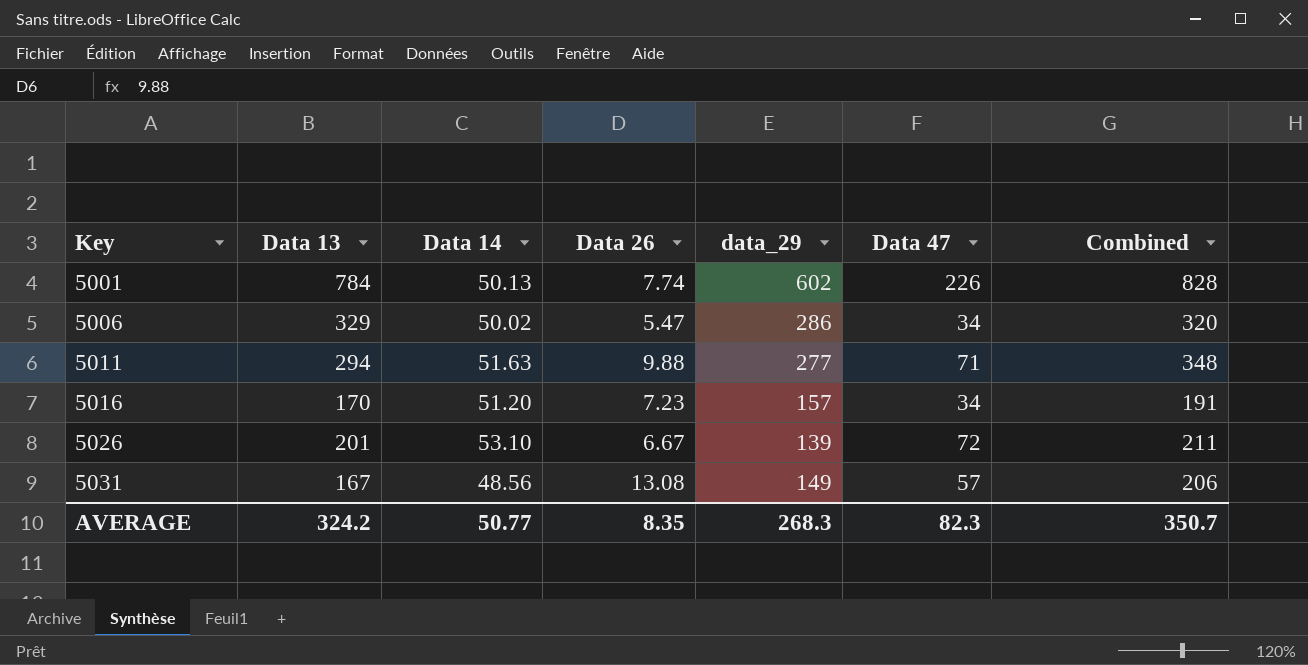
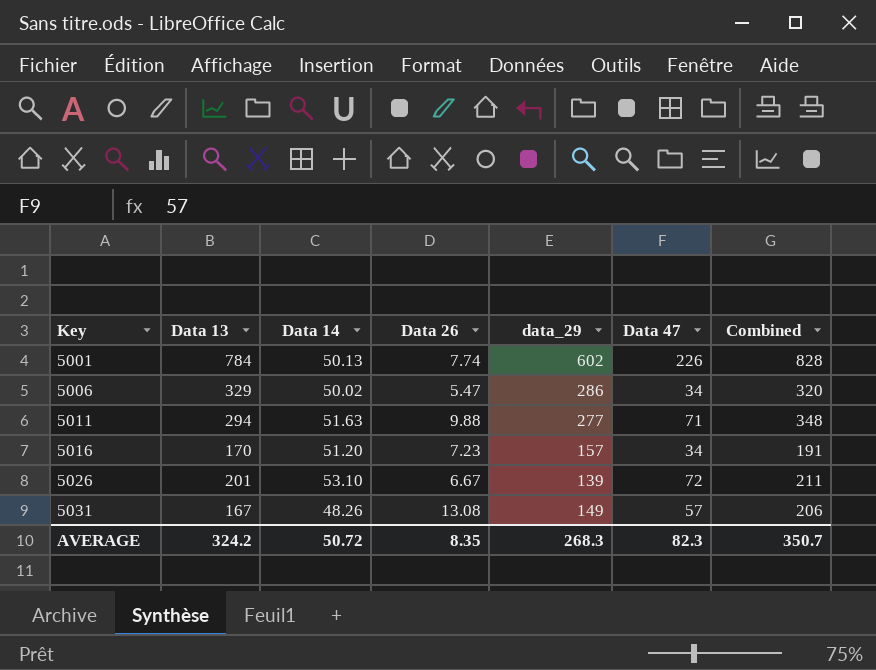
5031 | Data 14: 48.56 -> 48.26
AVERAGE | Data 14: 50.77 -> 50.72

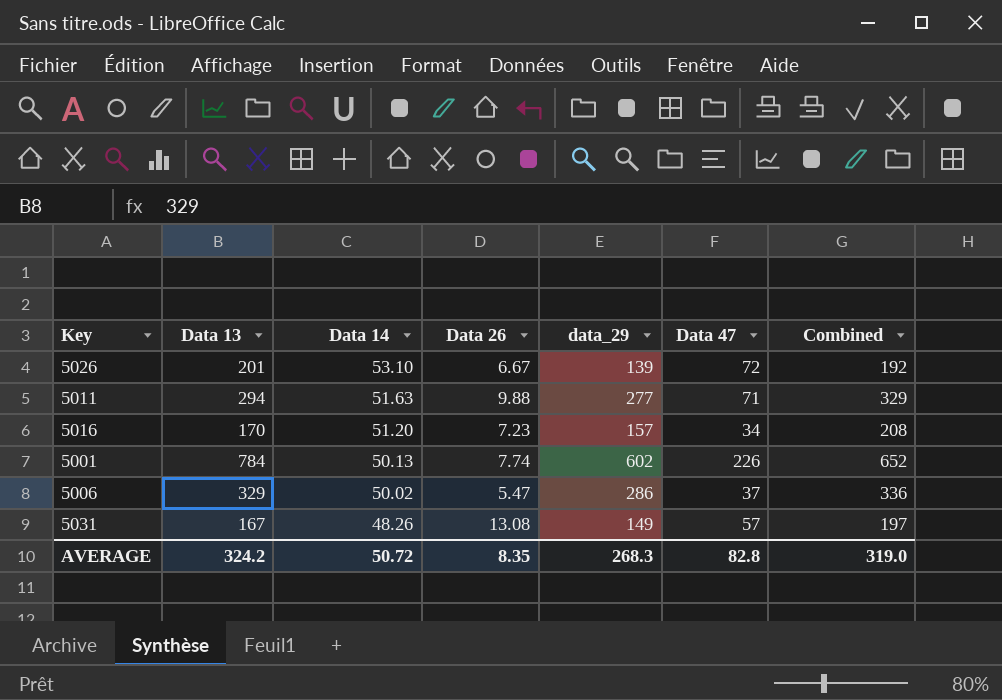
row order: Key ascending -> Data 14 descending
column Combined | formula: [data_29] + [Data 47] -> [Data 14] + [data_29]
5006 | Data 47: 34 -> 37
AVERAGE | Data 47: 82.3 -> 82.8
AVERAGE | Combined: 350.7 -> 319.0

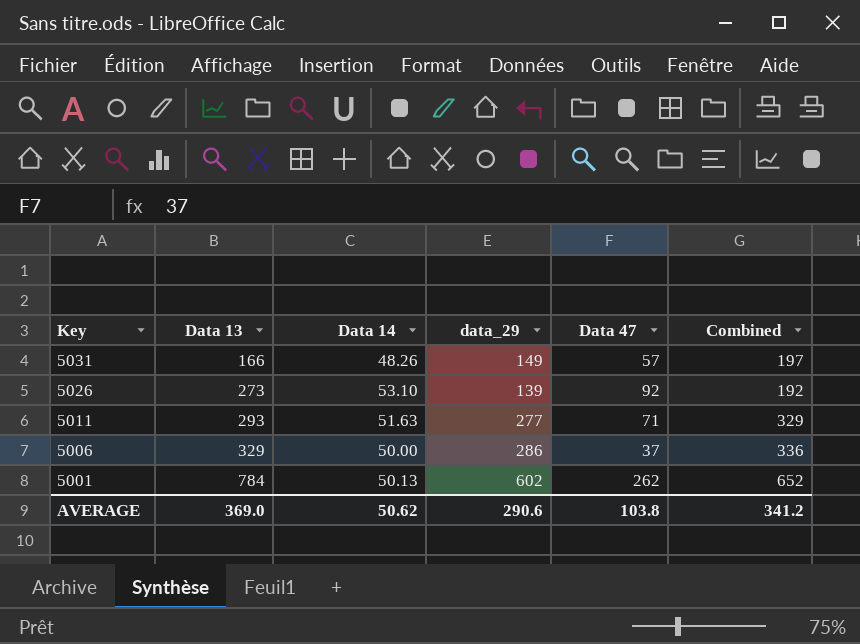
row order: Data 14 descending -> Key descending
column Data 26 | position: 4 -> none
row 5016: 170 | 51.20 | 7.23 | 157 | 34 | 208 -> none
5031 | Data 13: 167 -> 166
5026 | Data 13: 201 -> 273
5026 | Data 47: 72 -> 92
5011 | Data 13: 294 -> 293
5006 | Data 14: 50.02 -> 50.00
5001 | Data 47: 226 -> 262
AVERAGE | Data 13: 324.2 -> 369.0
AVERAGE | Data 14: 50.72 -> 50.62
AVERAGE | data_29: 268.3 -> 290.6
AVERAGE | Data 47: 82.8 -> 103.8
AVERAGE | Combined: 319.0 -> 341.2

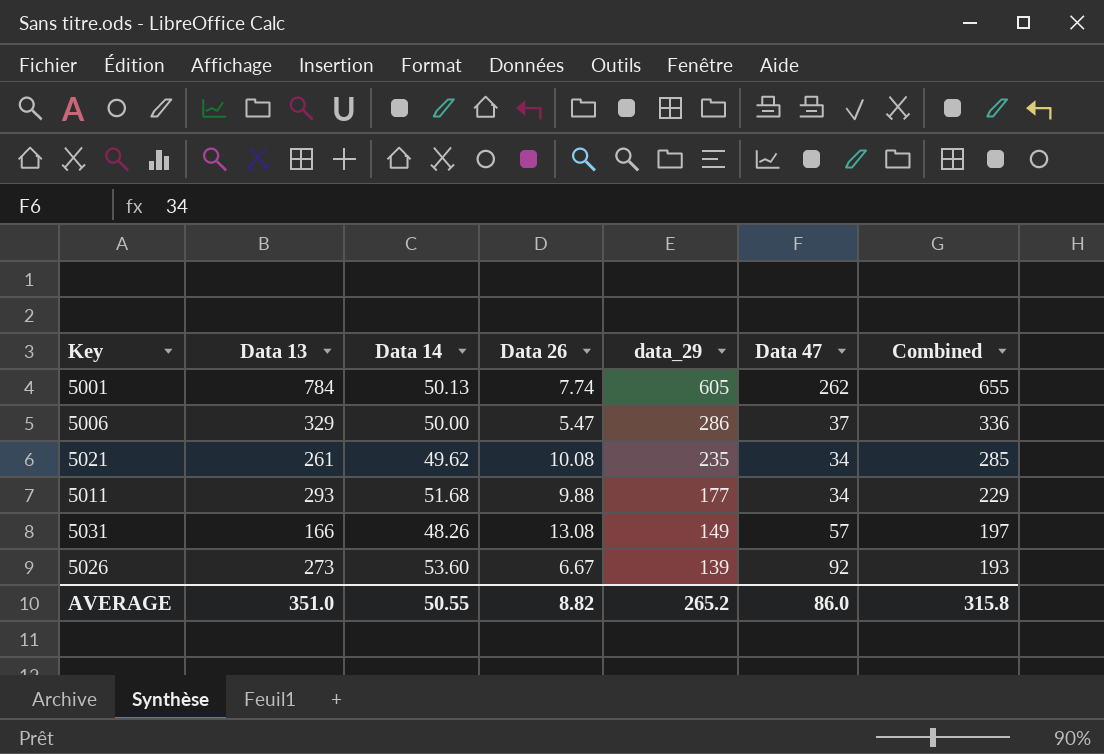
row order: Key descending -> data_29 descending
column Data 26 | position: none -> 4
5001 | data_29: 602 -> 605
5001 | Combined: 652 -> 655
row 5021: none -> 261 | 49.62 | 10.08 | 235 | 34 | 285
5011 | Data 14: 51.63 -> 51.68
5011 | data_29: 277 -> 177
5011 | Data 47: 71 -> 34
5011 | Combined: 329 -> 229
5026 | Data 14: 53.10 -> 53.60
5026 | Combined: 192 -> 193
AVERAGE | Data 13: 369.0 -> 351.0
AVERAGE | Data 14: 50.62 -> 50.55
AVERAGE | data_29: 290.6 -> 265.2
AVERAGE | Data 47: 103.8 -> 86.0
AVERAGE | Combined: 341.2 -> 315.8

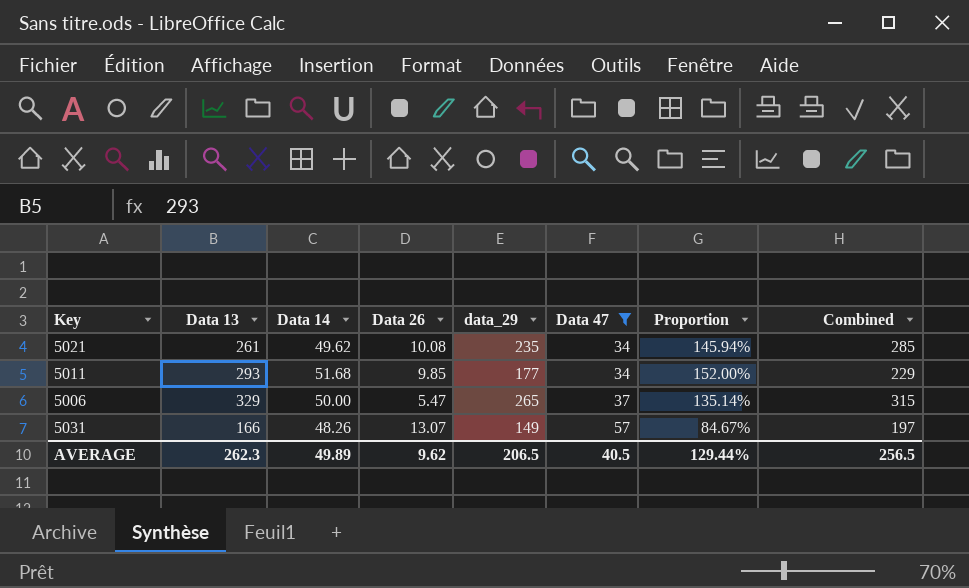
filter: none -> Data 47 <= 57
row order: data_29 descending -> Data 47 ascending
column Proportion | formula: none -> [Data 14] / [Data 47]
5011 | Data 26: 9.88 -> 9.85
5006 | data_29: 286 -> 265
5006 | Combined: 336 -> 315
5031 | Data 26: 13.08 -> 13.07
AVERAGE | Data 13: 351.0 -> 262.3
AVERAGE | Data 14: 50.55 -> 49.89
AVERAGE | Data 26: 8.82 -> 9.62
AVERAGE | data_29: 265.2 -> 206.5
AVERAGE | Data 47: 86.0 -> 40.5
AVERAGE | Combined: 315.8 -> 256.5

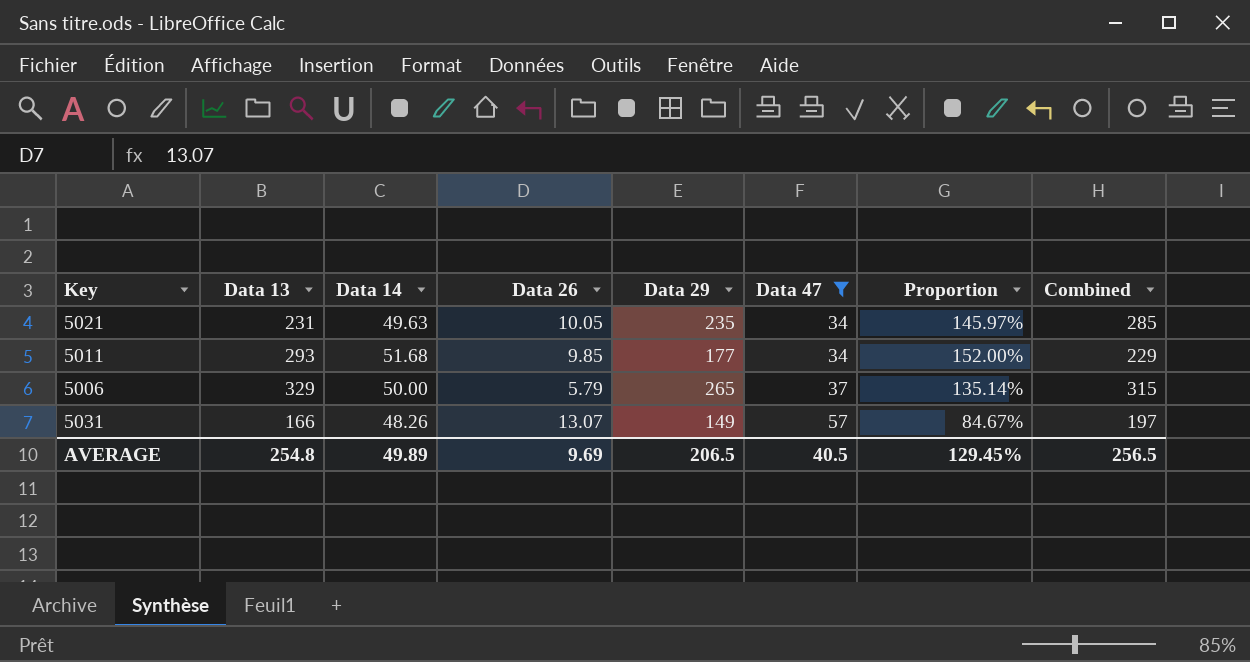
column name: data_29 -> Data 29
5021 | Data 13: 261 -> 231
5021 | Data 14: 49.62 -> 49.63
5021 | Data 26: 10.08 -> 10.05
5021 | Proportion: 145.94% -> 145.97%
5006 | Data 26: 5.47 -> 5.79
AVERAGE | Data 13: 262.3 -> 254.8
AVERAGE | Data 26: 9.62 -> 9.69
AVERAGE | Proportion: 129.44% -> 129.45%

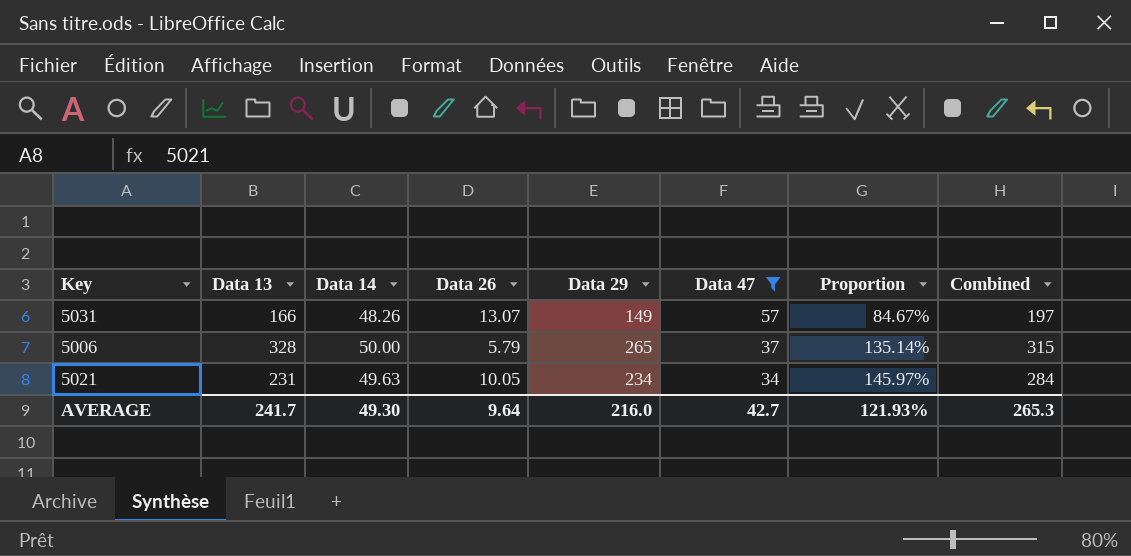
row order: Data 47 ascending -> Data 47 descending
row 5011: 293 | 51.68 | 9.85 | 177 | 34 | 152.00% | 229 -> none
5006 | Data 13: 329 -> 328
5021 | Data 29: 235 -> 234
5021 | Combined: 285 -> 284
AVERAGE | Data 13: 254.8 -> 241.7
AVERAGE | Data 14: 49.89 -> 49.30
AVERAGE | Data 26: 9.69 -> 9.64
AVERAGE | Data 29: 206.5 -> 216.0
AVERAGE | Data 47: 40.5 -> 42.7
AVERAGE | Proportion: 129.45% -> 121.93%
AVERAGE | Combined: 256.5 -> 265.3

